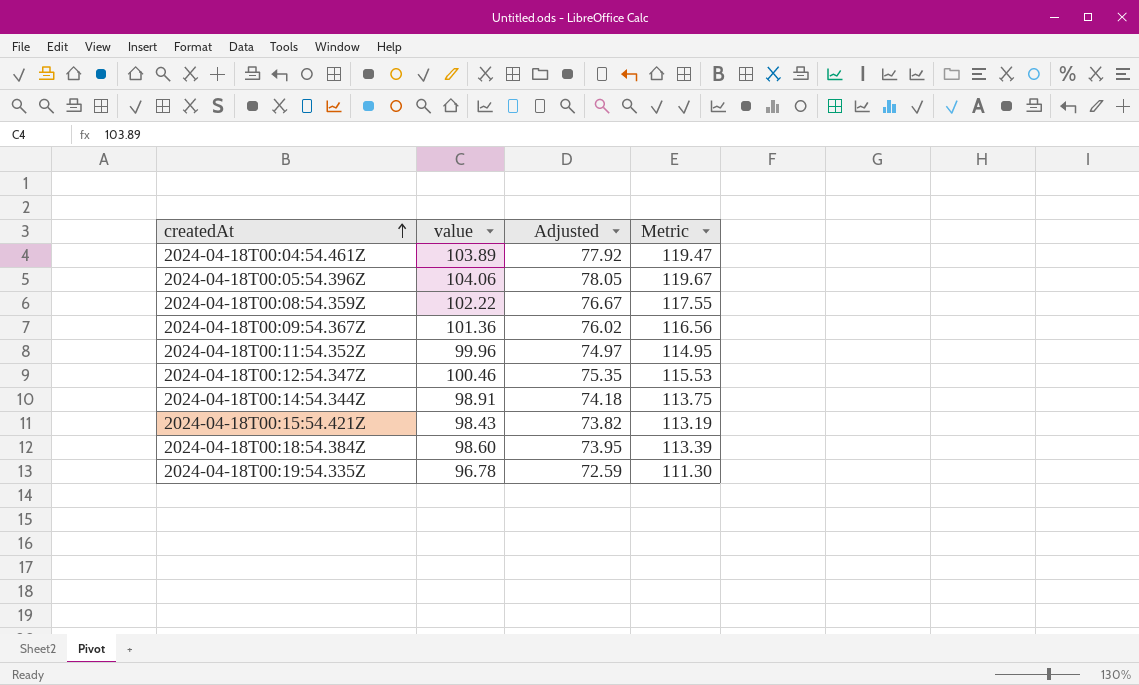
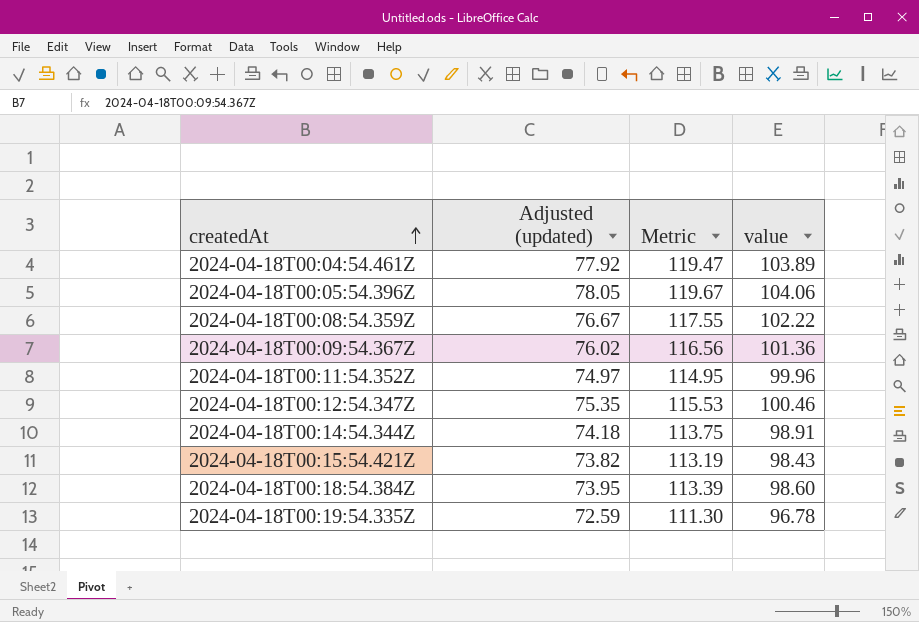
column name: Adjusted -> Adjusted (updated)
column value | position: 2 -> 4

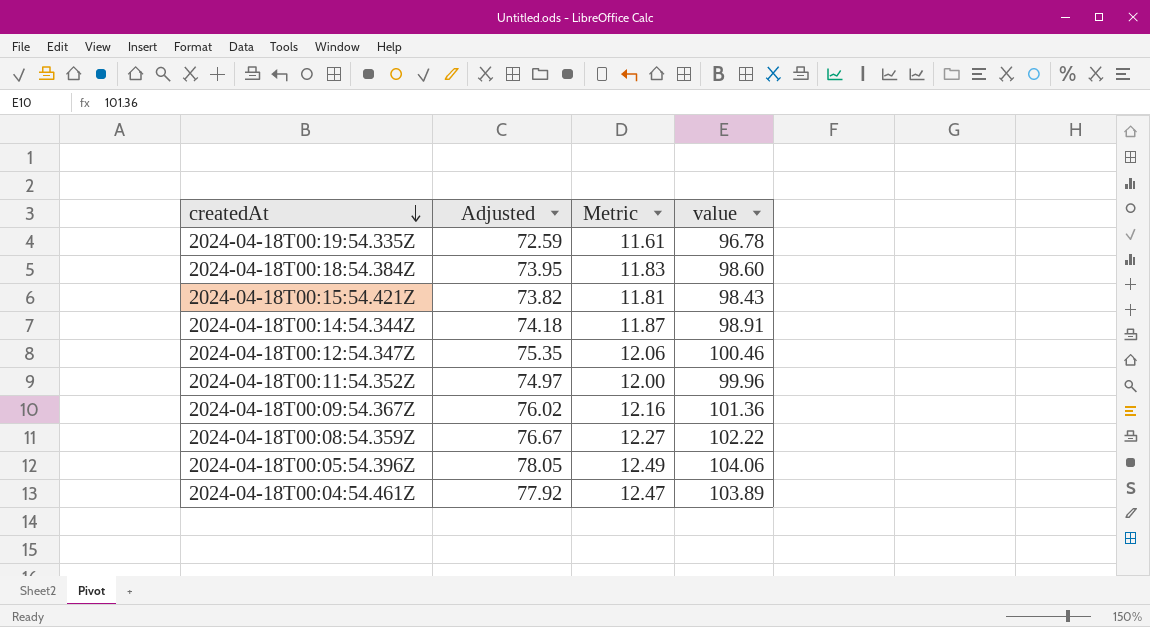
row order: createdAt ascending -> createdAt descending
column name: Adjusted (updated) -> Adjusted
column Metric | formula: [value] * 1.15 -> [value] * 0.12

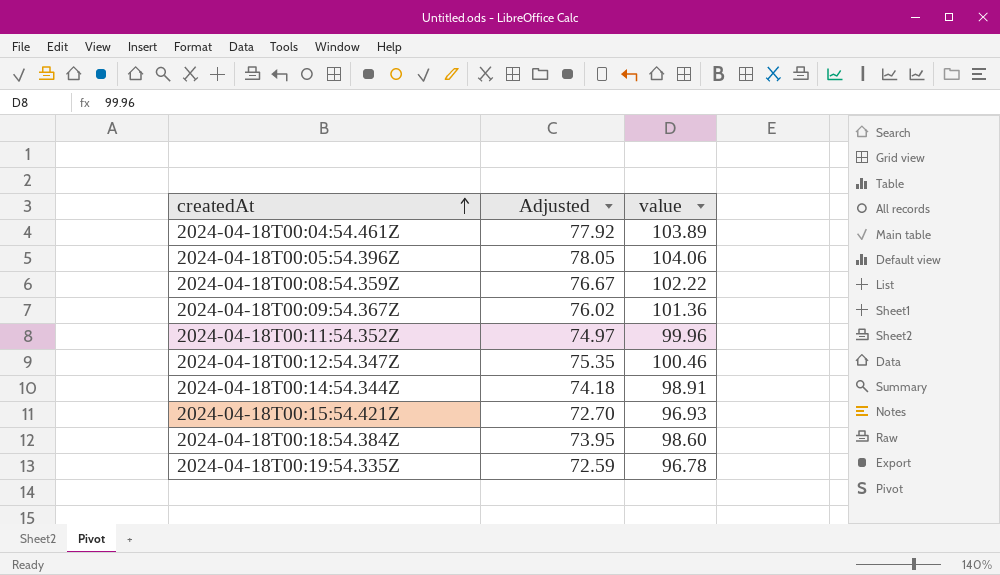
row order: createdAt descending -> createdAt ascending
column Metric | formula: [value] * 0.12 -> none
2024-04-18T00:15:54.421Z | Adjusted: 73.82 -> 72.70
2024-04-18T00:15:54.421Z | value: 98.43 -> 96.93

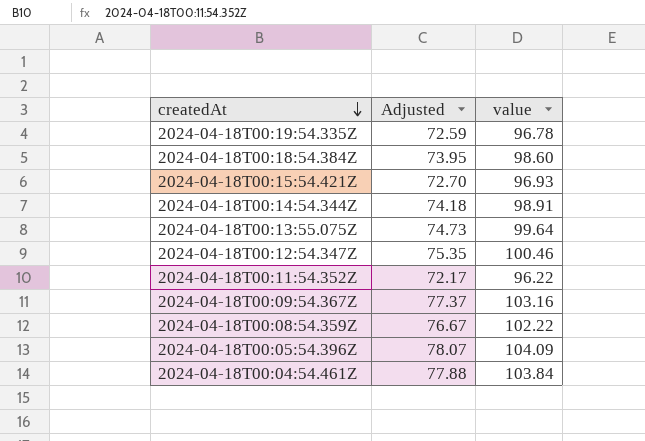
row order: createdAt ascending -> createdAt descending
row 2024-04-18T00:13:55.075Z: none -> 74.73 | 99.64
2024-04-18T00:11:54.352Z | Adjusted: 74.97 -> 72.17
2024-04-18T00:11:54.352Z | value: 99.96 -> 96.22
2024-04-18T00:09:54.367Z | Adjusted: 76.02 -> 77.37
2024-04-18T00:09:54.367Z | value: 101.36 -> 103.16
2024-04-18T00:05:54.396Z | Adjusted: 78.05 -> 78.07
2024-04-18T00:05:54.396Z | value: 104.06 -> 104.09
2024-04-18T00:04:54.461Z | Adjusted: 77.92 -> 77.88
2024-04-18T00:04:54.461Z | value: 103.89 -> 103.84

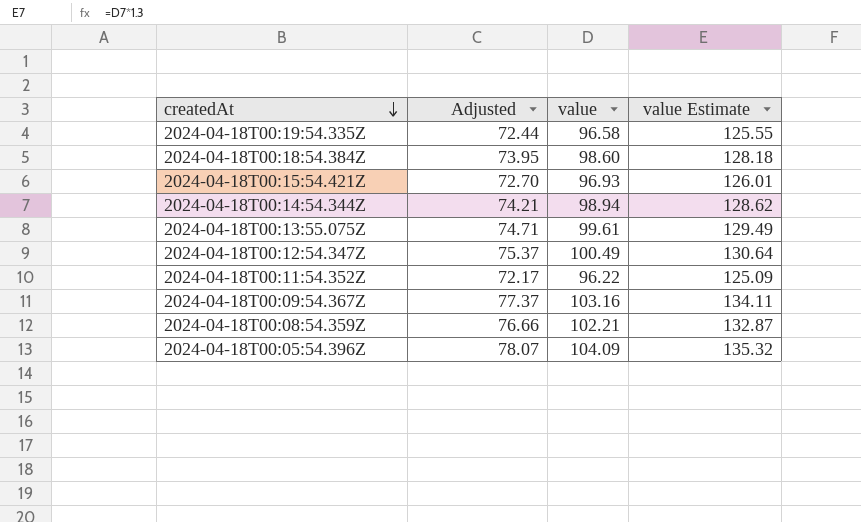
column value Estimate | formula: none -> [value] * 1.3
row 2024-04-18T00:04:54.461Z: 77.88 | 103.84 -> none
2024-04-18T00:19:54.335Z | Adjusted: 72.59 -> 72.44
2024-04-18T00:19:54.335Z | value: 96.78 -> 96.58
2024-04-18T00:14:54.344Z | Adjusted: 74.18 -> 74.21
2024-04-18T00:14:54.344Z | value: 98.91 -> 98.94
2024-04-18T00:13:55.075Z | Adjusted: 74.73 -> 74.71
2024-04-18T00:13:55.075Z | value: 99.64 -> 99.61
2024-04-18T00:12:54.347Z | Adjusted: 75.35 -> 75.37
2024-04-18T00:12:54.347Z | value: 100.46 -> 100.49
2024-04-18T00:08:54.359Z | Adjusted: 76.67 -> 76.66
2024-04-18T00:08:54.359Z | value: 102.22 -> 102.21

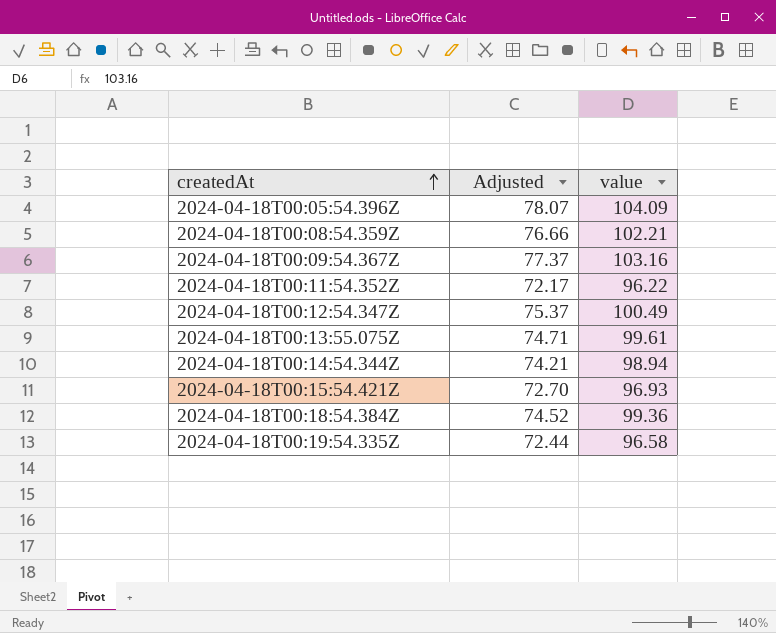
row order: createdAt descending -> createdAt ascending
column value Estimate | formula: [value] * 1.3 -> none
2024-04-18T00:18:54.384Z | Adjusted: 73.95 -> 74.52
2024-04-18T00:18:54.384Z | value: 98.60 -> 99.36

